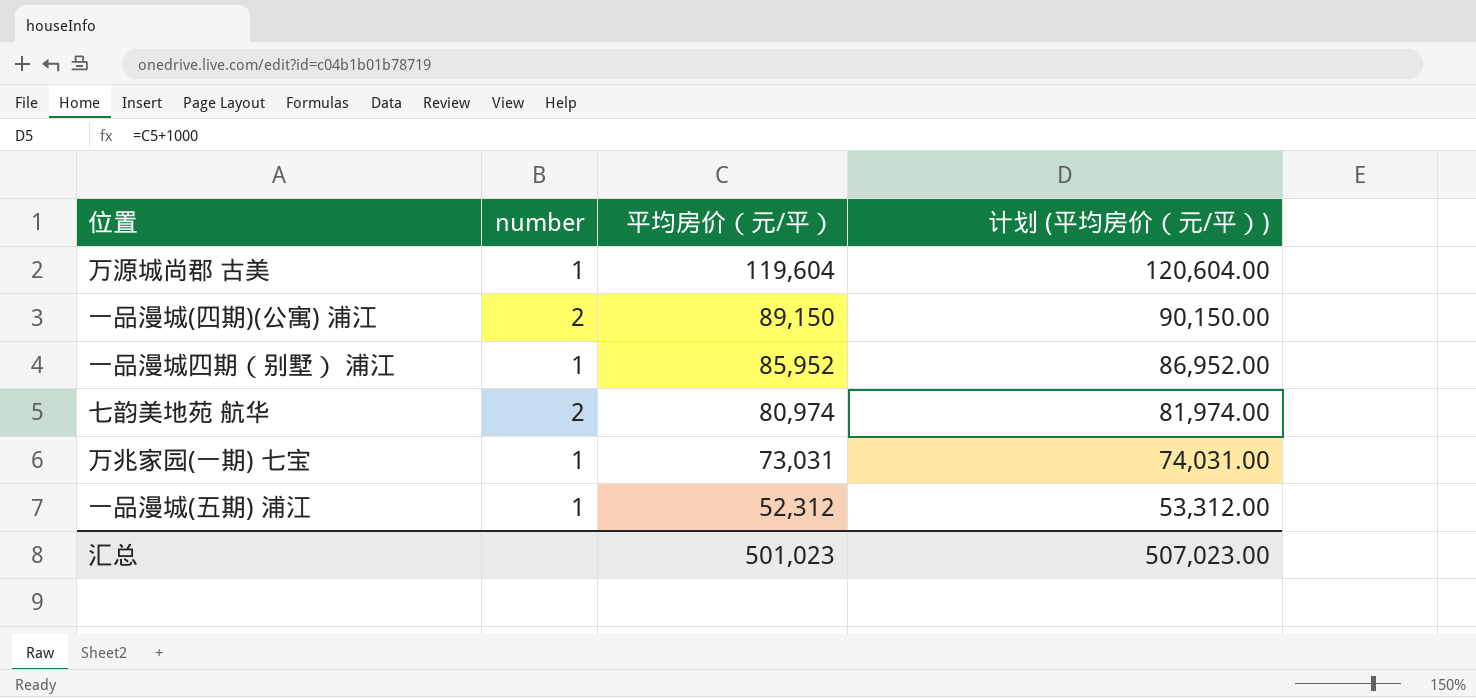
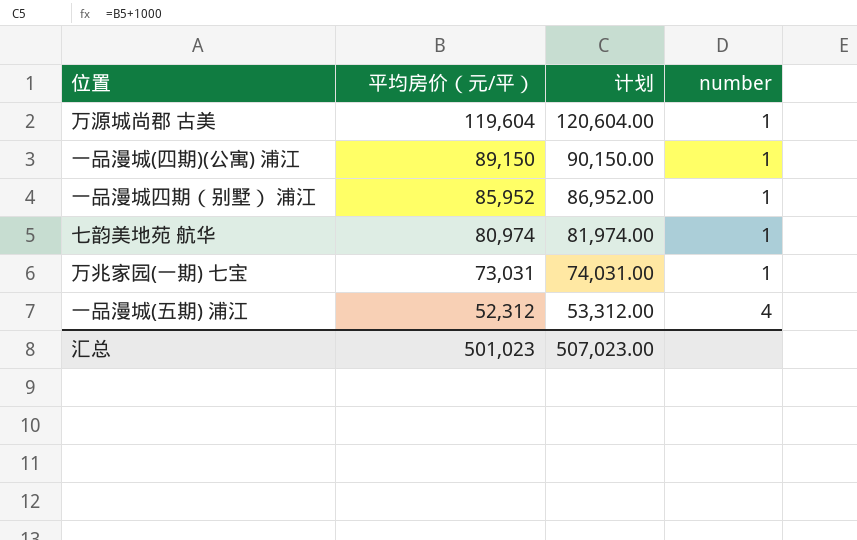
column name: 计划 (平均房价（元/平）) -> 计划
column number | position: 2 -> 4
一品漫城(四期)(公寓) 浦江 | number: 2 -> 1
七韵美地苑 航华 | number: 2 -> 1
一品漫城(五期) 浦江 | number: 1 -> 4

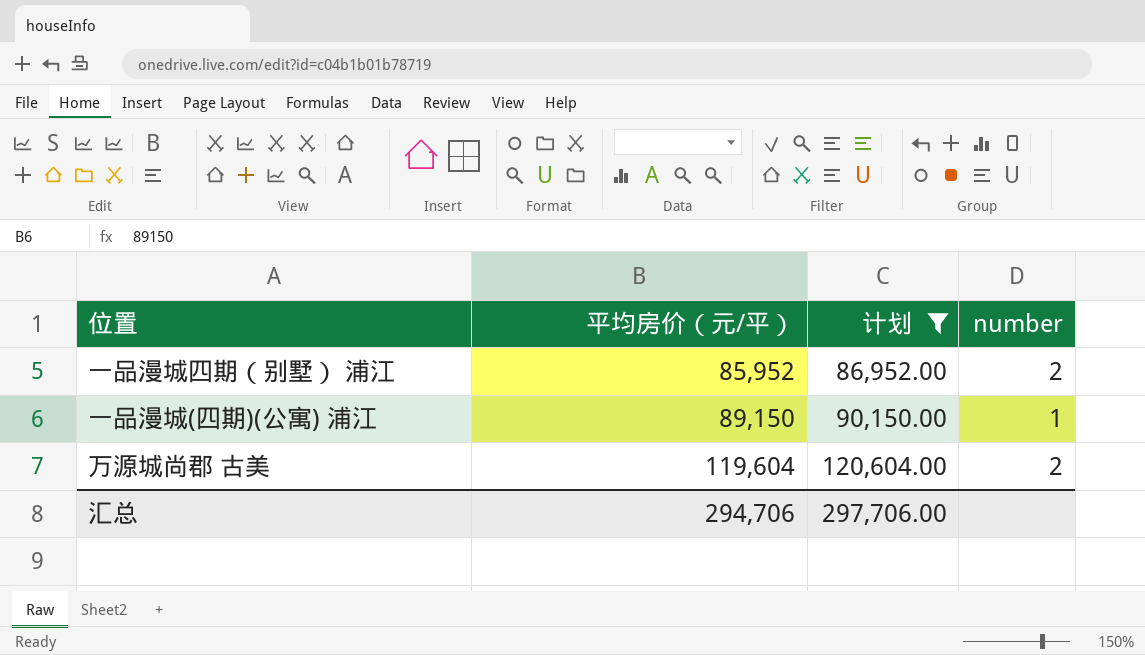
filter: none -> 计划 >= 86,952.00
row order: 平均房价（元/平） descending -> 平均房价（元/平） ascending
一品漫城四期（别墅） 浦江 | number: 1 -> 2
万源城尚郡 古美 | number: 1 -> 2
汇总 | 平均房价（元/平）: 501,023 -> 294,706
汇总 | 计划: 507,023.00 -> 297,706.00

